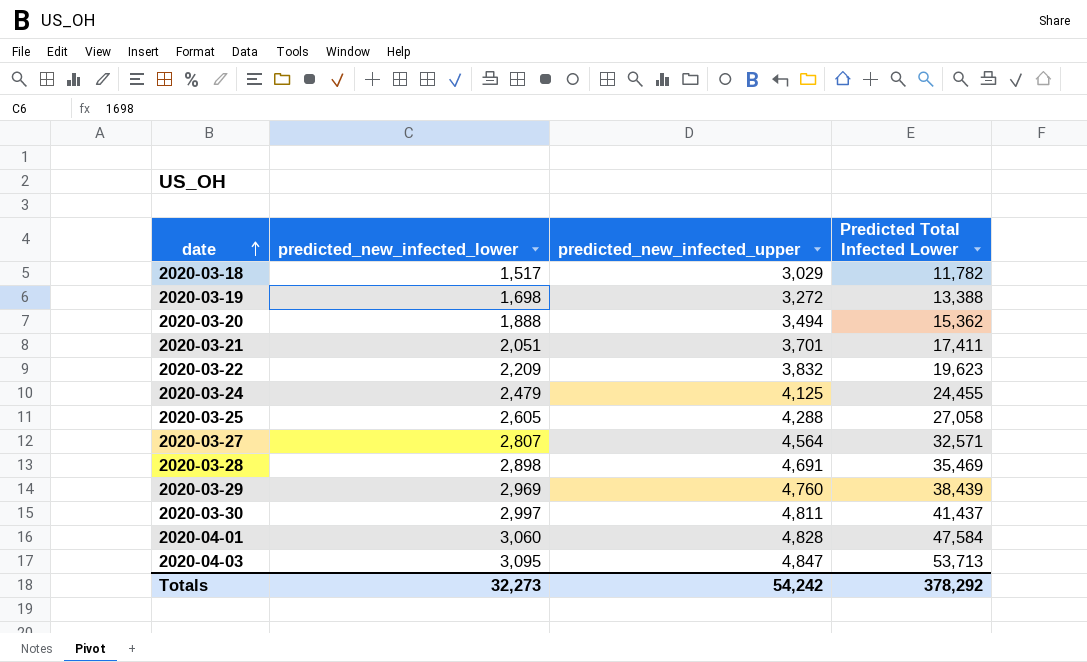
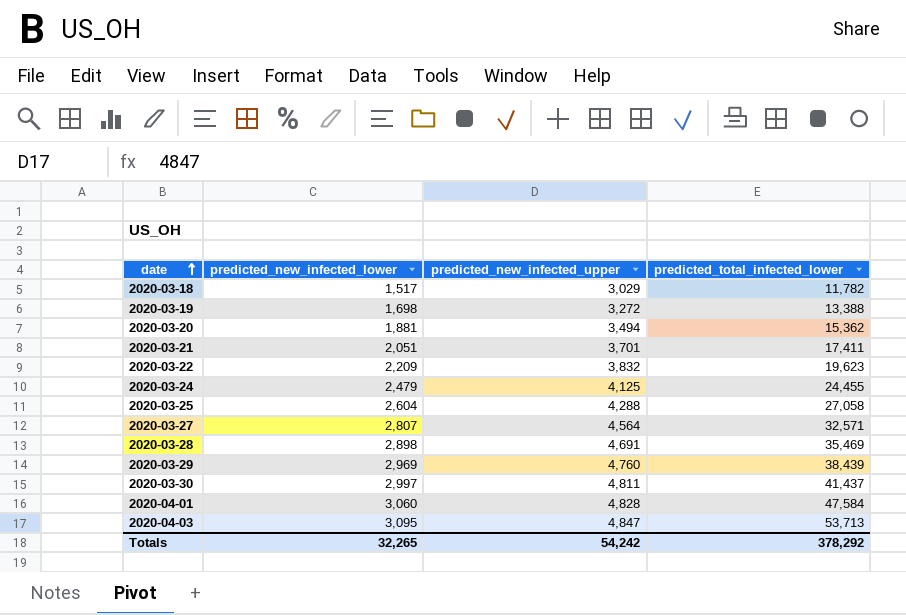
column name: Predicted Total Infected Lower -> predicted_total_infected_lower
2020-03-20 | predicted_new_infected_lower: 1,888 -> 1,881
2020-03-25 | predicted_new_infected_lower: 2,605 -> 2,604
Totals | predicted_new_infected_lower: 32,273 -> 32,265

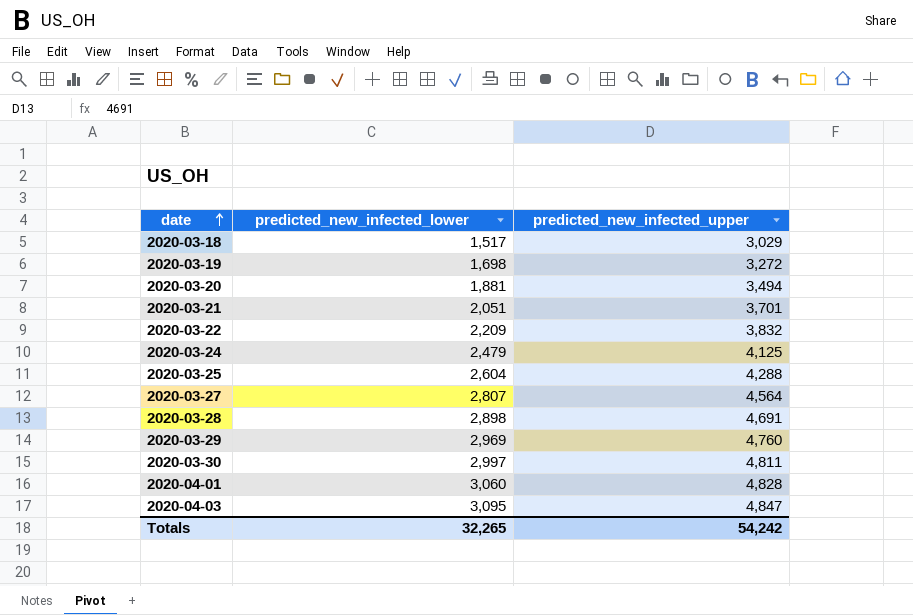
column predicted_total_infected_lower | position: 4 -> none

